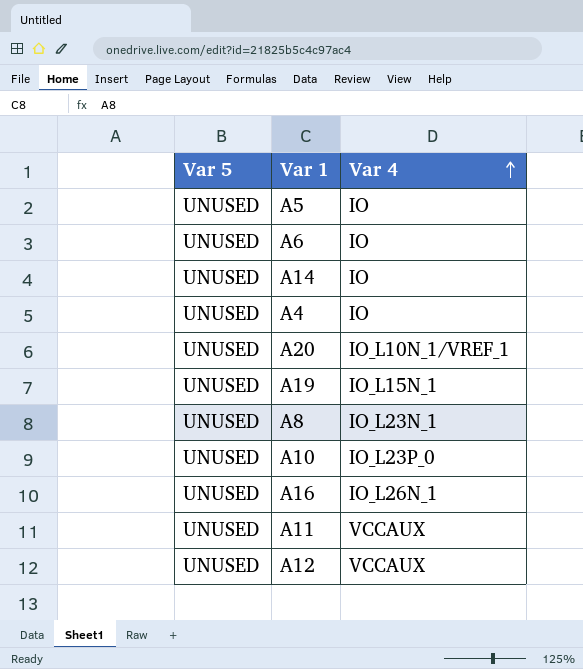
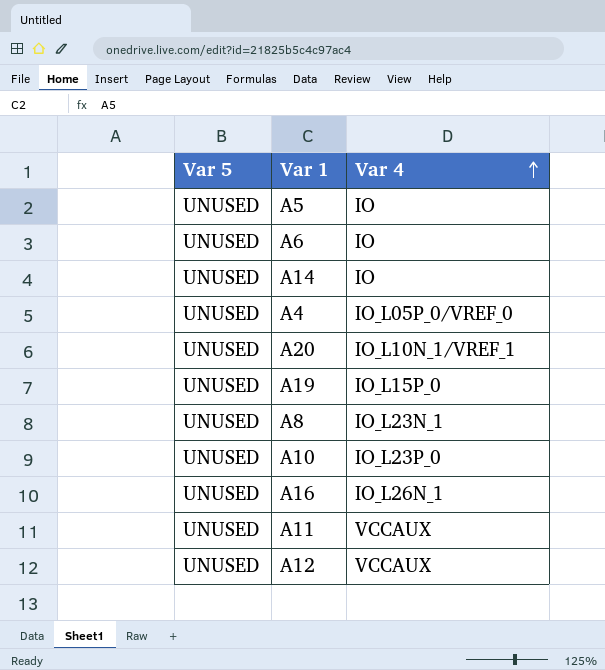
A4 | Var 4: IO -> IO_L05P_0/VREF_0
A19 | Var 4: IO_L15N_1 -> IO_L15P_0

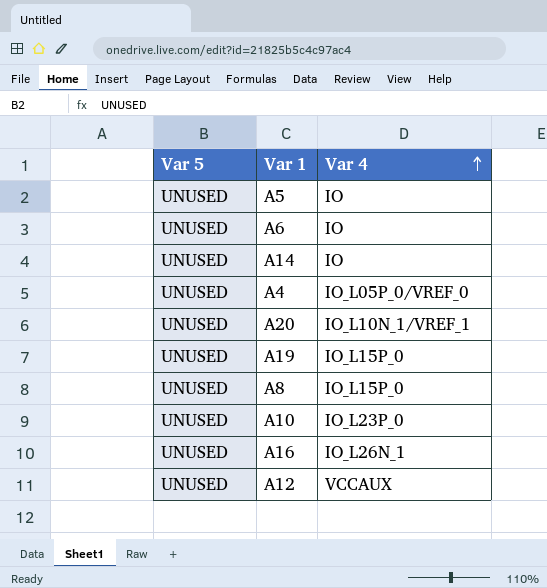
row A11: UNUSED | VCCAUX -> none
A8 | Var 4: IO_L23N_1 -> IO_L15P_0

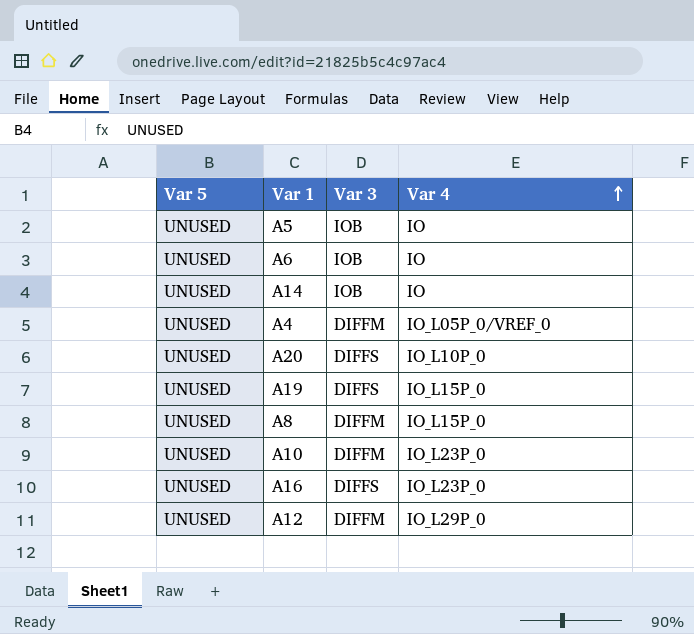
column Var 3 | position: none -> 3
A20 | Var 4: IO_L10N_1/VREF_1 -> IO_L10P_0
A16 | Var 4: IO_L26N_1 -> IO_L23P_0
A12 | Var 4: VCCAUX -> IO_L29P_0

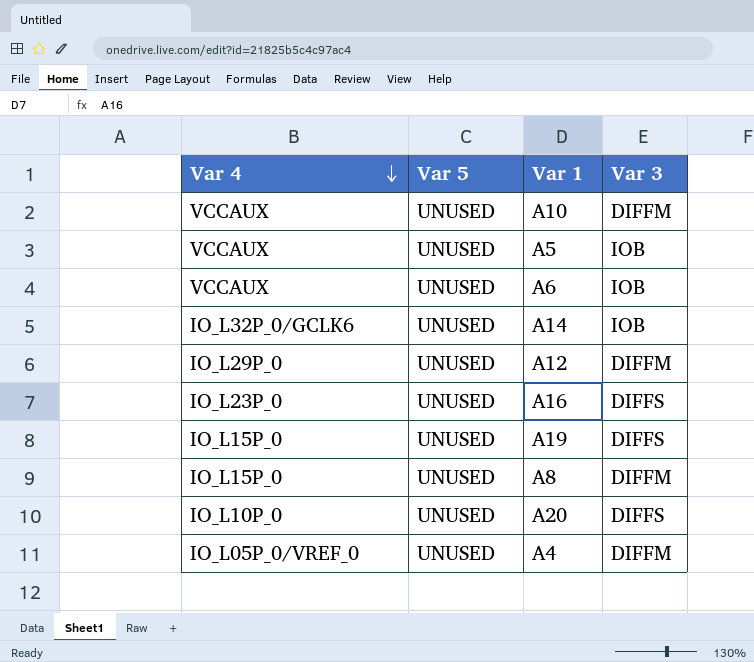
row order: Var 4 ascending -> Var 4 descending
column Var 4 | position: 4 -> 1
A10 | Var 4: IO_L23P_0 -> VCCAUX
A5 | Var 4: IO -> VCCAUX
A6 | Var 4: IO -> VCCAUX
A14 | Var 4: IO -> IO_L32P_0/GCLK6

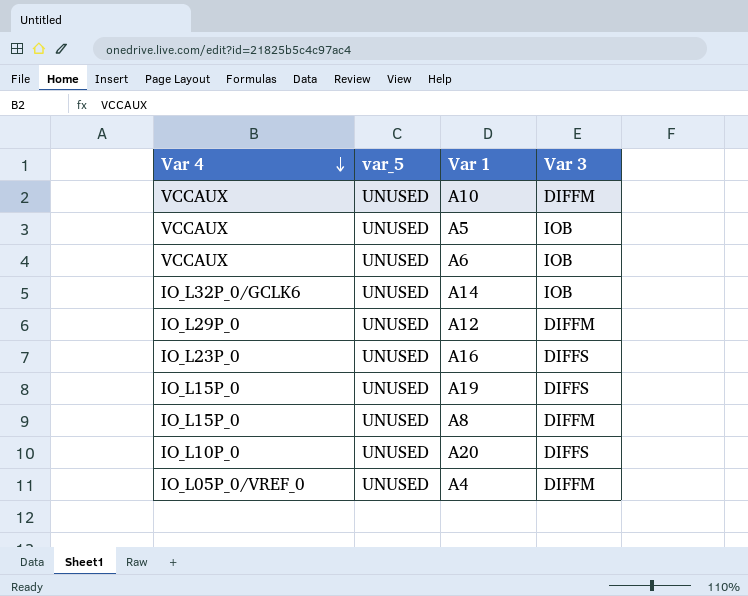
column name: Var 5 -> var_5

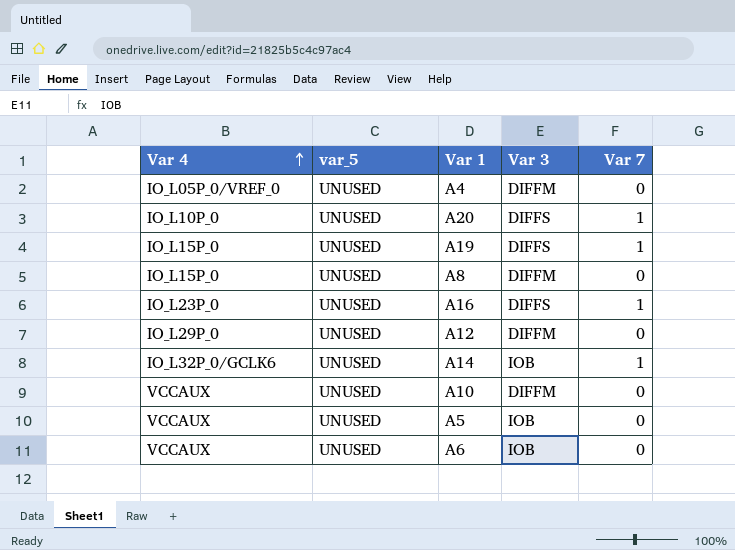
row order: Var 4 descending -> Var 4 ascending
column Var 7 | position: none -> 5

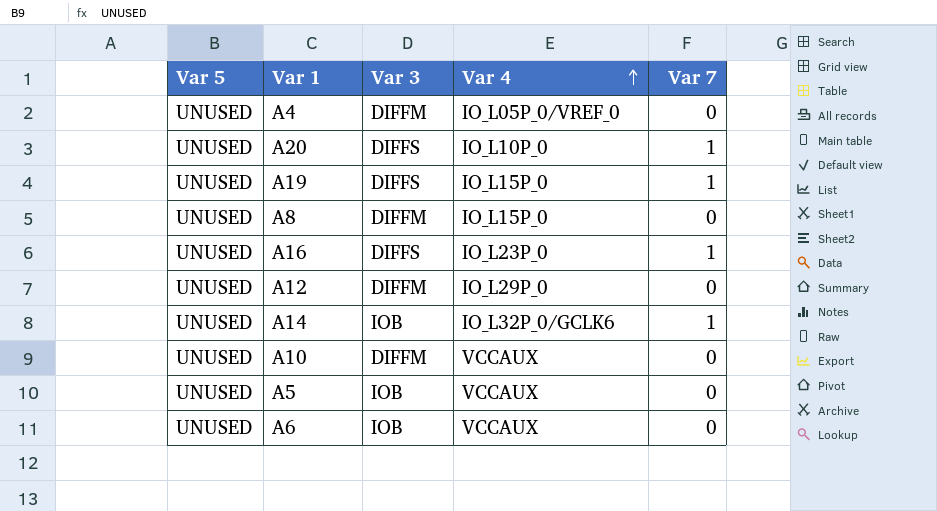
column name: var_5 -> Var 5
column Var 4 | position: 1 -> 4

